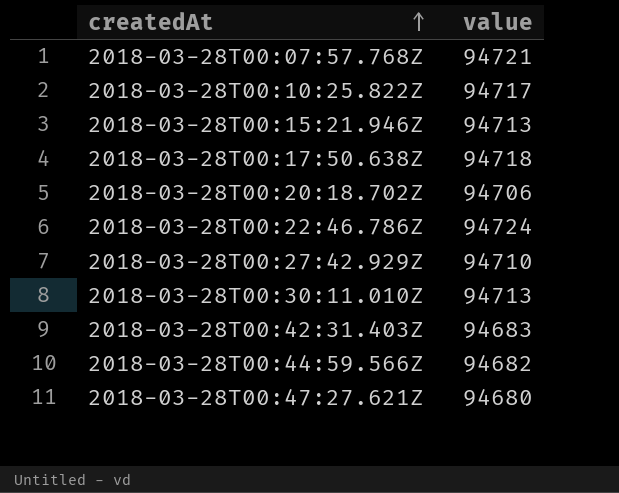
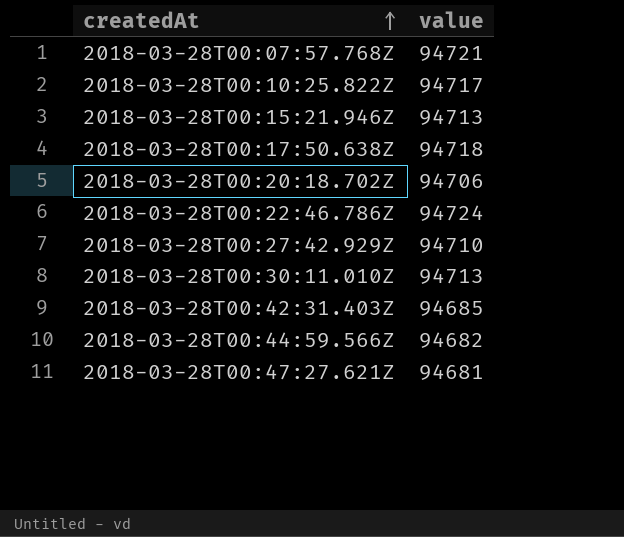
2018-03-28T00:42:31.403Z | value: 94683 -> 94685
2018-03-28T00:47:27.621Z | value: 94680 -> 94681

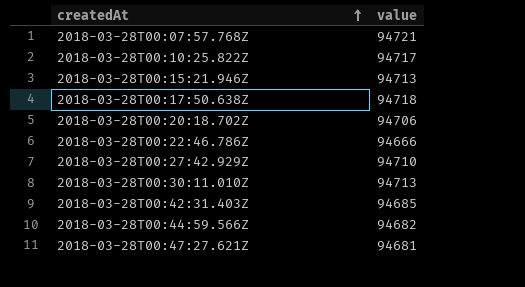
2018-03-28T00:22:46.786Z | value: 94724 -> 94666

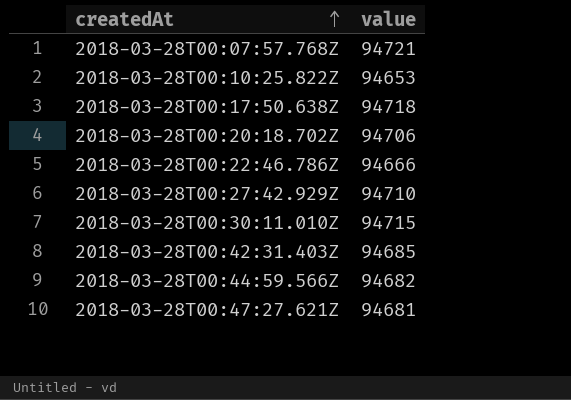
row 2018-03-28T00:15:21.946Z: 94713 -> none
2018-03-28T00:10:25.822Z | value: 94717 -> 94653
2018-03-28T00:30:11.010Z | value: 94713 -> 94715

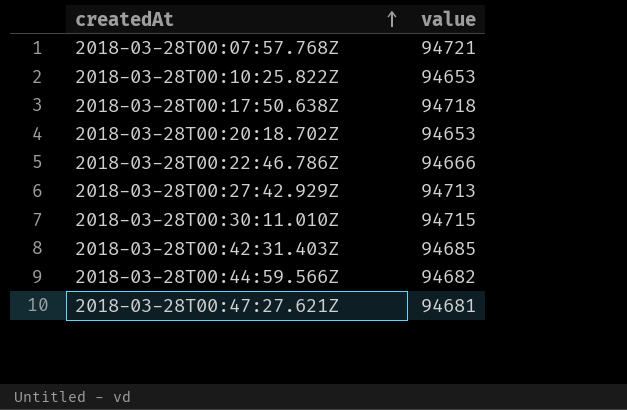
2018-03-28T00:20:18.702Z | value: 94706 -> 94653
2018-03-28T00:27:42.929Z | value: 94710 -> 94713

